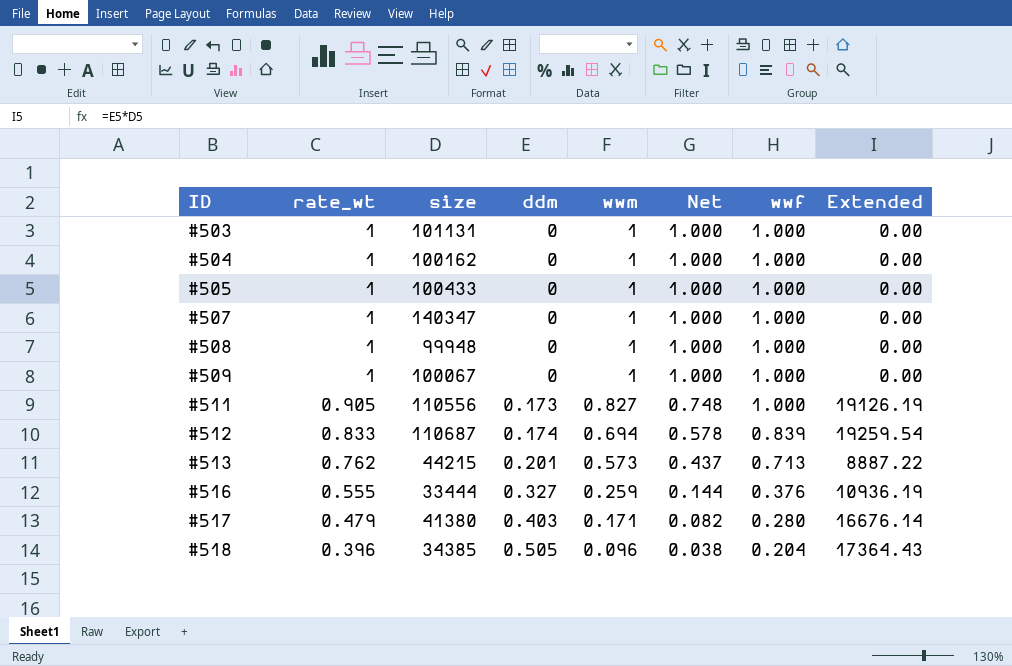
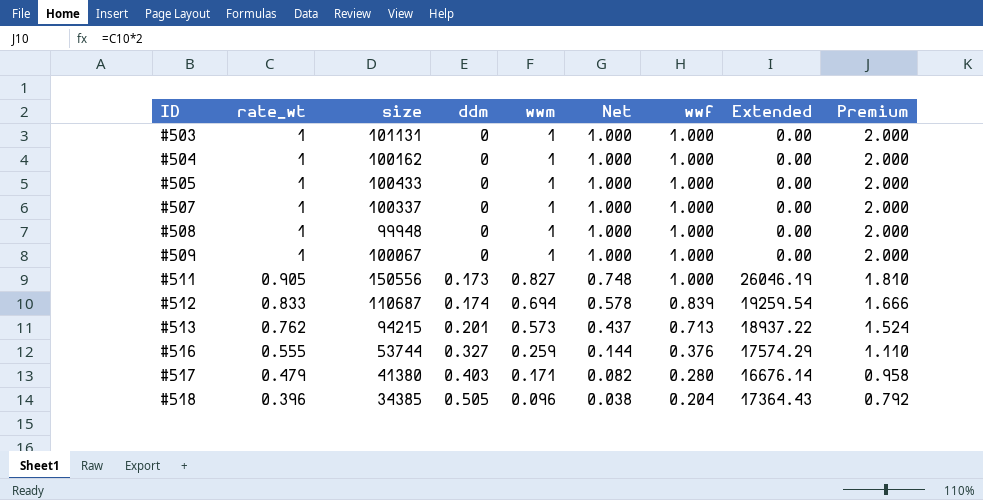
column Premium | formula: none -> [rate_wt] * 2
#507 | size: 140347 -> 100337
#511 | size: 110556 -> 150556
#511 | Extended: 19126.19 -> 26046.19
#513 | size: 44215 -> 94215
#513 | Extended: 8887.22 -> 18937.22
#516 | size: 33444 -> 53744
#516 | Extended: 10936.19 -> 17574.29

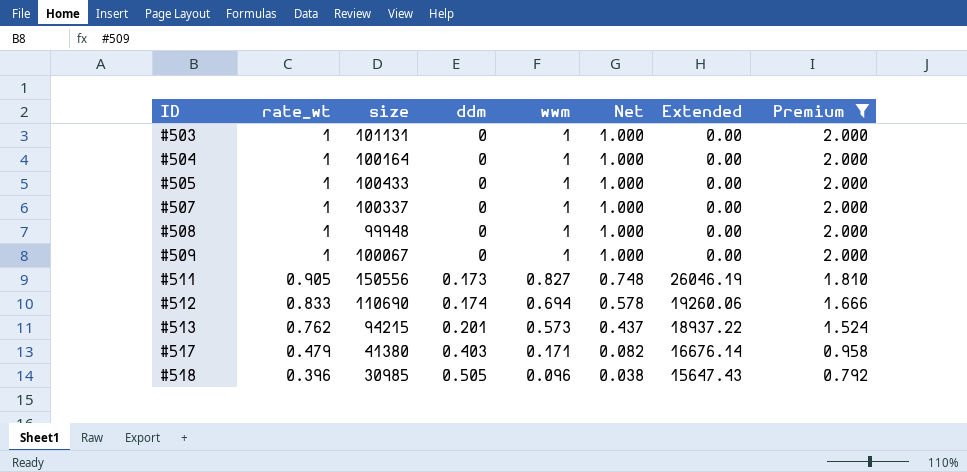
filter: none -> Premium != 1.110
column wwf | position: 7 -> none
#504 | size: 100162 -> 100164
#512 | size: 110687 -> 110690
#512 | Extended: 19259.54 -> 19260.06
#518 | size: 34385 -> 30985
#518 | Extended: 17364.43 -> 15647.43

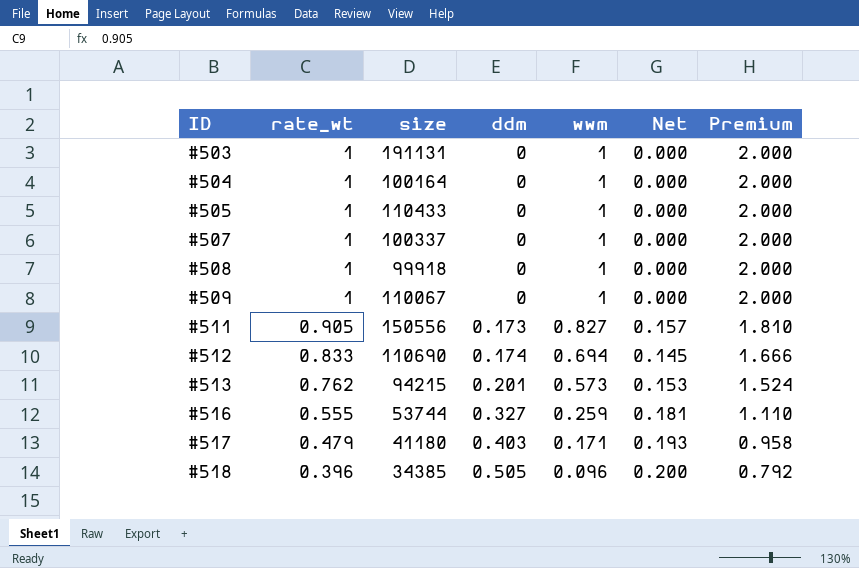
filter: Premium != 1.110 -> none
column Extended | formula: [size] * [ddm] -> none
column Net | formula: [rate_wt] * [wwm] -> [rate_wt] * [ddm]
#503 | size: 101131 -> 191131
#505 | size: 100433 -> 110433
#508 | size: 99948 -> 99918
#509 | size: 100067 -> 110067
#517 | size: 41380 -> 41180
#518 | size: 30985 -> 34385

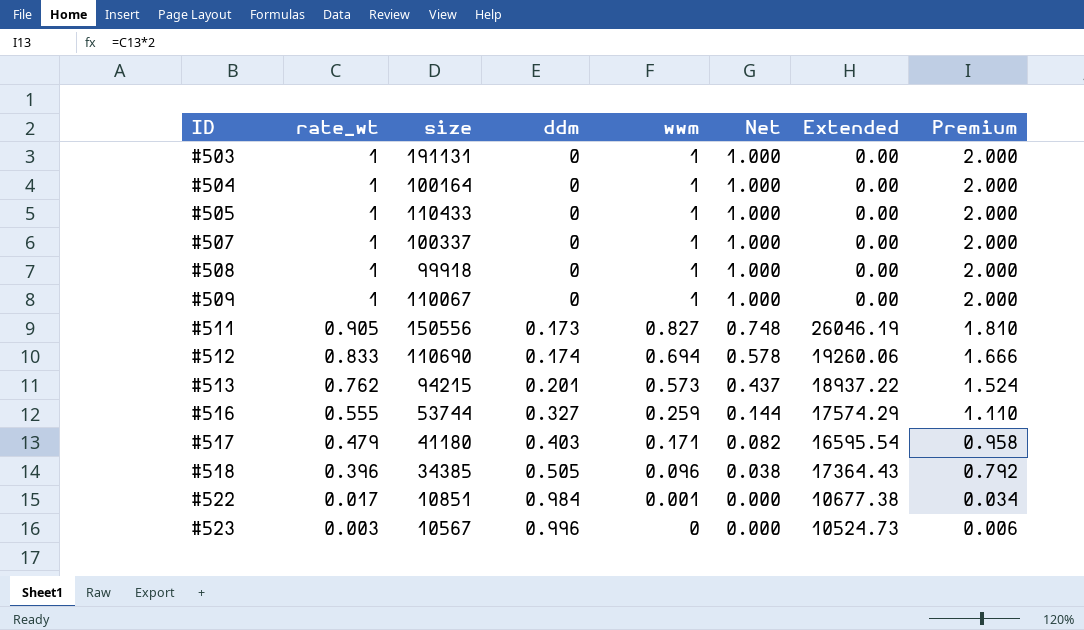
column Net | formula: [rate_wt] * [ddm] -> [rate_wt] * [wwm]
column Extended | formula: none -> [size] * [ddm]
row #522: none -> 0.017 | 10851 | 0.984 | 0.001 | 0.000 | 10677.38 | 0.034
row #523: none -> 0.003 | 10567 | 0.996 | 0 | 0.000 | 10524.73 | 0.006

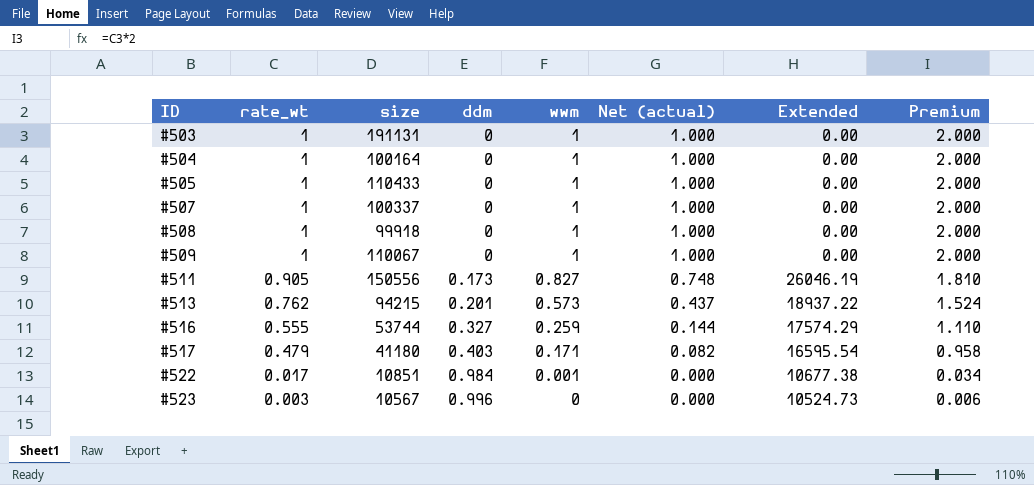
column name: Net -> Net (actual)
row #512: 0.833 | 110690 | 0.174 | 0.694 | 0.578 | 19260.06 | 1.666 -> none
row #518: 0.396 | 34385 | 0.505 | 0.096 | 0.038 | 17364.43 | 0.792 -> none

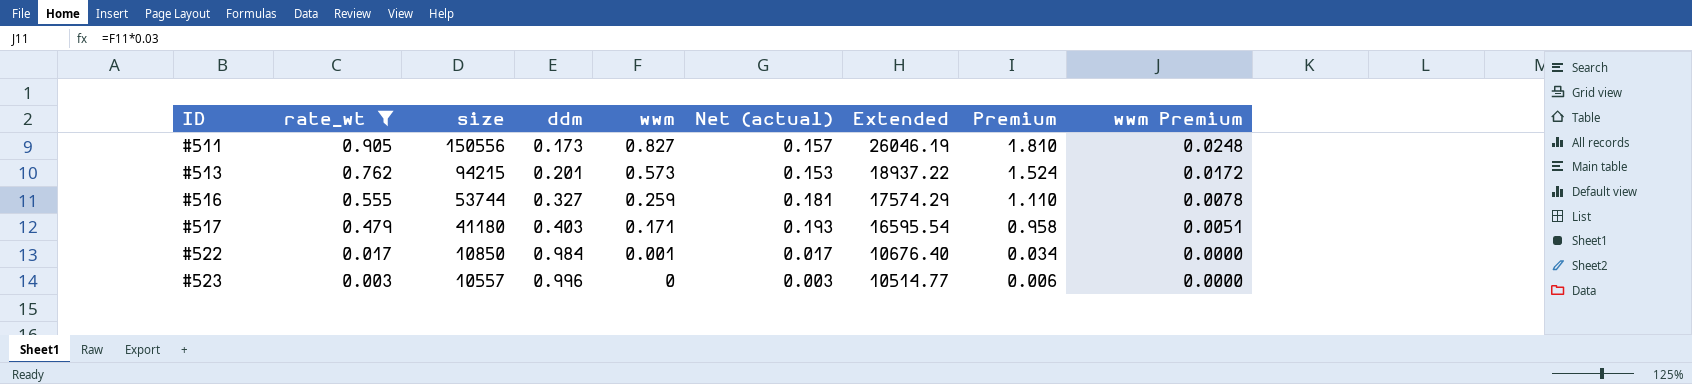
filter: none -> rate_wt != 1
column Net (actual) | formula: [rate_wt] * [wwm] -> [rate_wt] * [ddm]
column wwm Premium | formula: none -> [wwm] * 0.03
#522 | size: 10851 -> 10850
#522 | Extended: 10677.38 -> 10676.40
#523 | size: 10567 -> 10557
#523 | Extended: 10524.73 -> 10514.77

